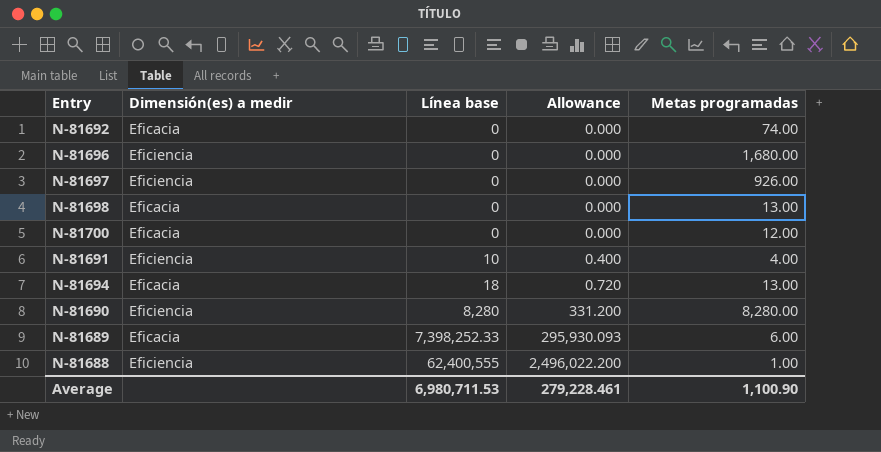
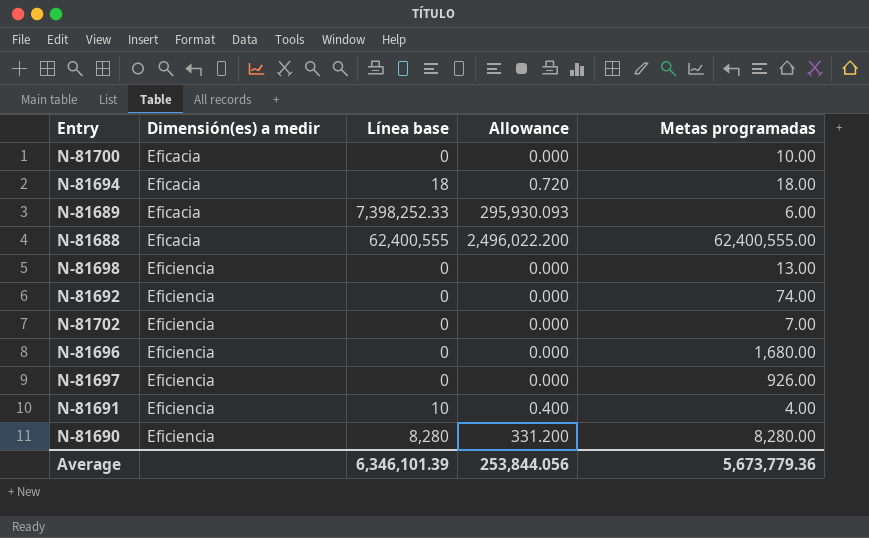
row order: Línea base ascending -> Dimensión(es) a medir ascending
N-81700 | Metas programadas: 12.00 -> 10.00
N-81694 | Metas programadas: 13.00 -> 18.00
N-81688 | Dimensión(es) a medir: Eficiencia -> Eficacia
N-81688 | Metas programadas: 1.00 -> 62,400,555.00
N-81698 | Dimensión(es) a medir: Eficacia -> Eficiencia
N-81692 | Dimensión(es) a medir: Eficacia -> Eficiencia
row N-81702: none -> Eficiencia | 0 | 0.000 | 7.00
Average | Línea base: 6,980,711.53 -> 6,346,101.39
Average | Allowance: 279,228.461 -> 253,844.056
Average | Metas programadas: 1,100.90 -> 5,673,779.36

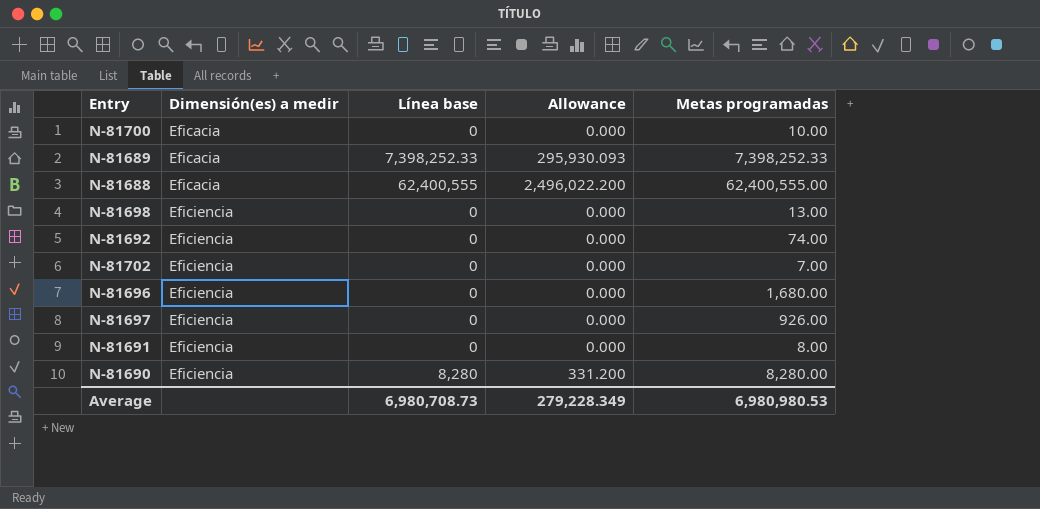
row N-81694: Eficacia | 18 | 0.720 | 18.00 -> none
N-81689 | Metas programadas: 6.00 -> 7,398,252.33
N-81691 | Línea base: 10 -> 0
N-81691 | Allowance: 0.400 -> 0.000
N-81691 | Metas programadas: 4.00 -> 8.00
Average | Línea base: 6,346,101.39 -> 6,980,708.73
Average | Allowance: 253,844.056 -> 279,228.349
Average | Metas programadas: 5,673,779.36 -> 6,980,980.53

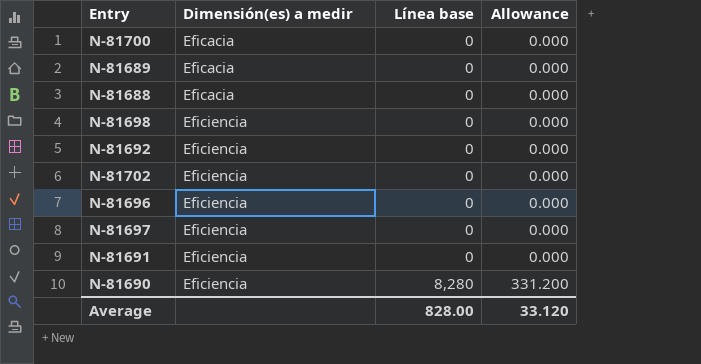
column Metas programadas | position: 5 -> none
N-81689 | Línea base: 7,398,252.33 -> 0
N-81689 | Allowance: 295,930.093 -> 0.000
N-81688 | Línea base: 62,400,555 -> 0
N-81688 | Allowance: 2,496,022.200 -> 0.000
Average | Línea base: 6,980,708.73 -> 828.00
Average | Allowance: 279,228.349 -> 33.120

